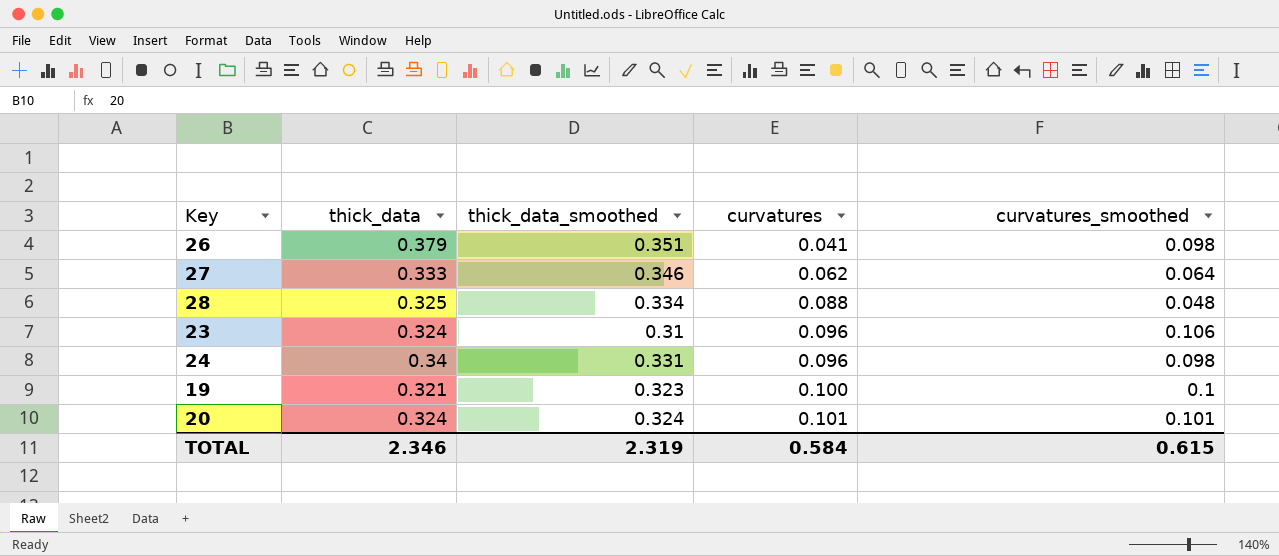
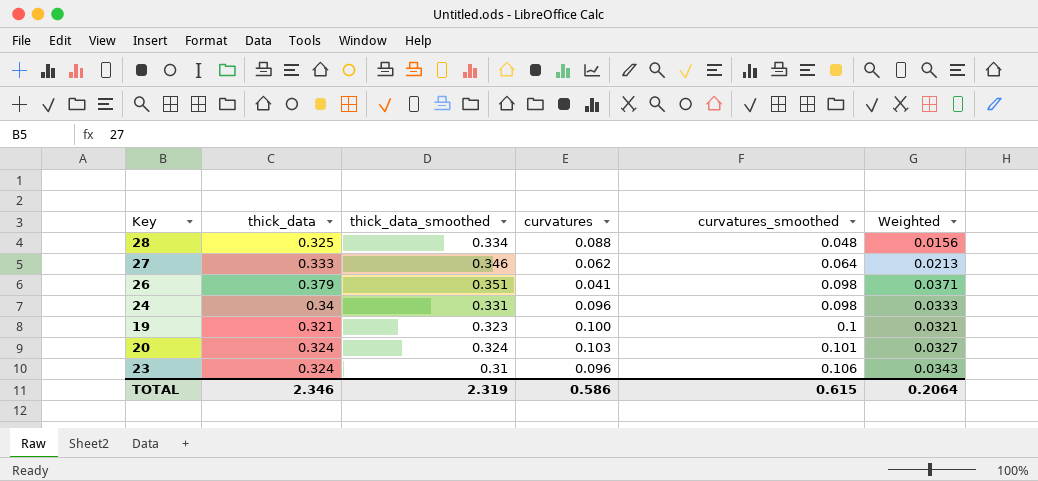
row order: curvatures ascending -> curvatures_smoothed ascending
column Weighted | formula: none -> [thick_data] * [curvatures_smoothed]
20 | curvatures: 0.101 -> 0.103
TOTAL | curvatures: 0.584 -> 0.586

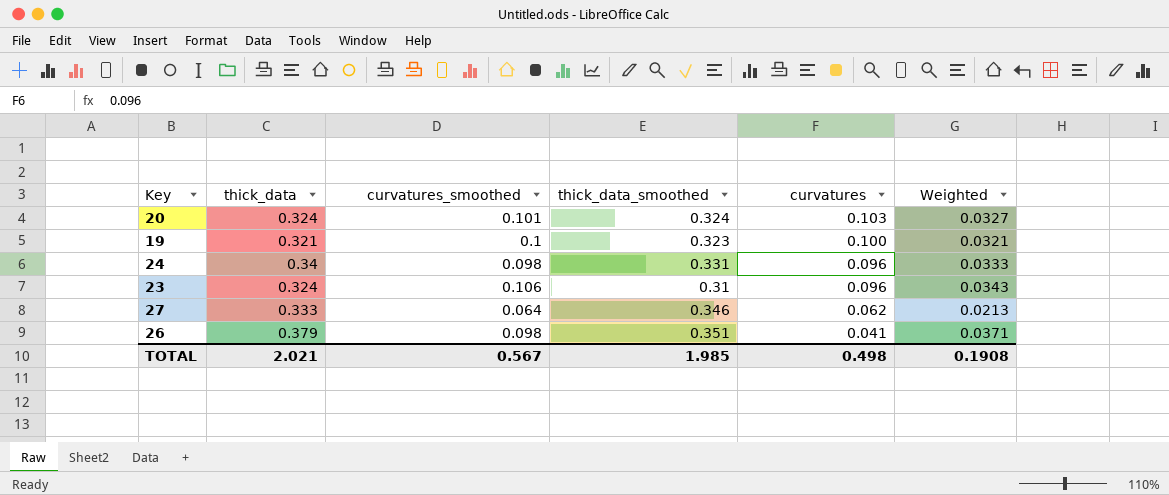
row order: curvatures_smoothed ascending -> curvatures descending
column curvatures_smoothed | position: 5 -> 3
row 28: 0.325 | 0.334 | 0.088 | 0.048 | 0.0156 -> none
TOTAL | thick_data: 2.346 -> 2.021
TOTAL | curvatures_smoothed: 0.615 -> 0.567
TOTAL | thick_data_smoothed: 2.319 -> 1.985
TOTAL | curvatures: 0.586 -> 0.498
TOTAL | Weighted: 0.2064 -> 0.1908

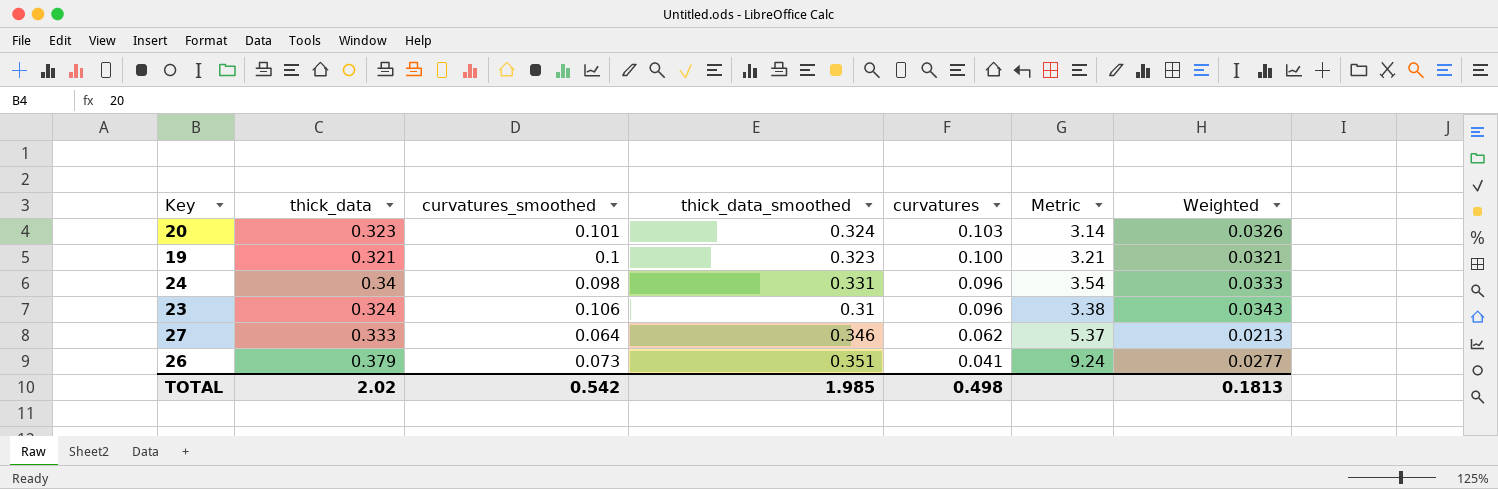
column Metric | formula: none -> [thick_data] / [curvatures]
20 | thick_data: 0.324 -> 0.323
20 | Weighted: 0.0327 -> 0.0326
26 | curvatures_smoothed: 0.098 -> 0.073
26 | Weighted: 0.0371 -> 0.0277
TOTAL | thick_data: 2.021 -> 2.02
TOTAL | curvatures_smoothed: 0.567 -> 0.542
TOTAL | Weighted: 0.1908 -> 0.1813

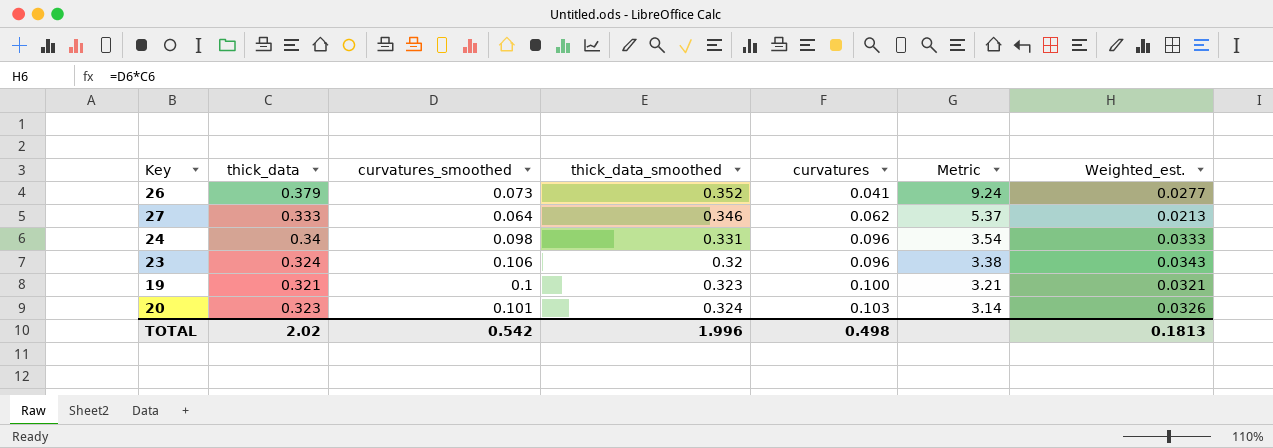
row order: curvatures descending -> curvatures ascending
column name: Weighted -> Weighted_est.
26 | thick_data_smoothed: 0.351 -> 0.352
23 | thick_data_smoothed: 0.31 -> 0.32
TOTAL | thick_data_smoothed: 1.985 -> 1.996

